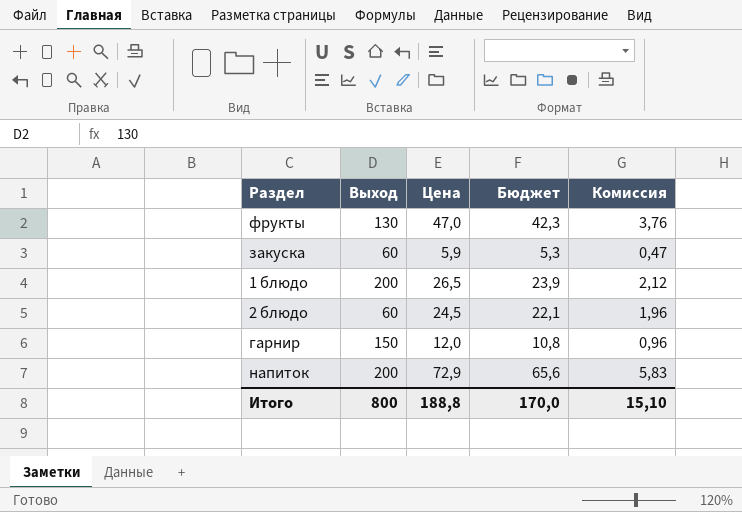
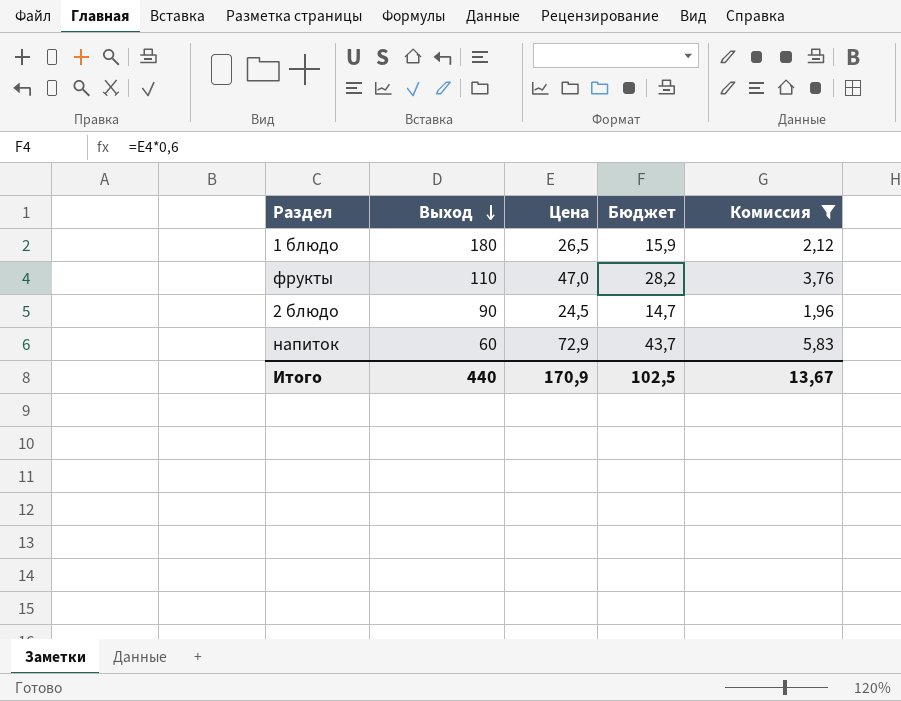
filter: none -> Комиссия >= 1,96
row order: none -> Выход descending
column Бюджет | formula: [Цена] * 0,9 -> [Цена] * 0,6
1 блюдо | Выход: 200 -> 180
фрукты | Выход: 130 -> 110
2 блюдо | Выход: 60 -> 90
напиток | Выход: 200 -> 60
Итого | Выход: 800 -> 440
Итого | Цена: 188,8 -> 170,9
Итого | Бюджет: 170,0 -> 102,5
Итого | Комиссия: 15,10 -> 13,67

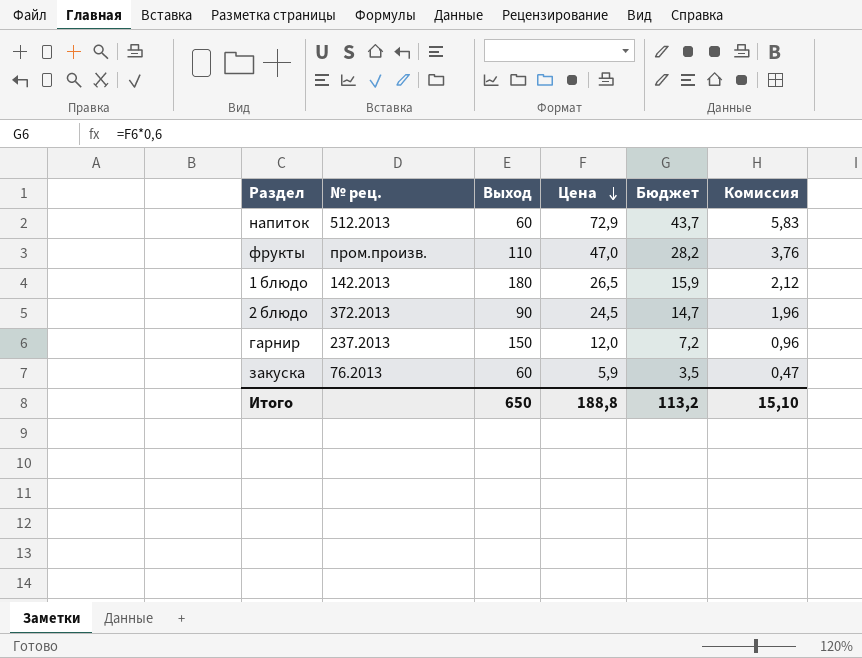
filter: Комиссия >= 1,96 -> none
row order: Выход descending -> Цена descending
column № рец. | position: none -> 2
Итого | Выход: 440 -> 650
Итого | Цена: 170,9 -> 188,8
Итого | Бюджет: 102,5 -> 113,2
Итого | Комиссия: 13,67 -> 15,10

